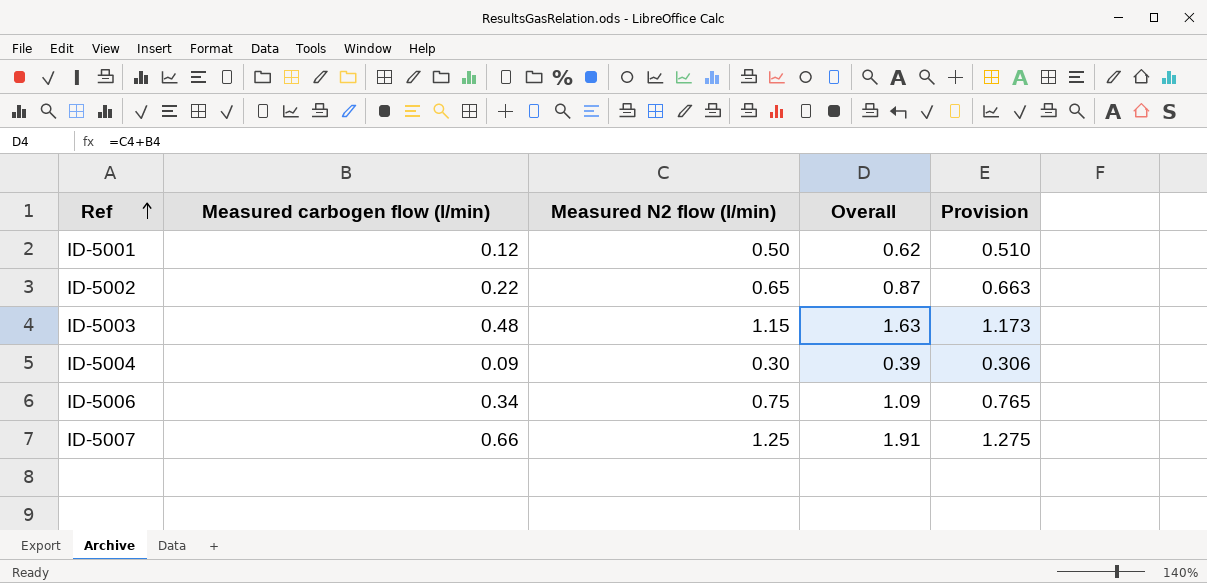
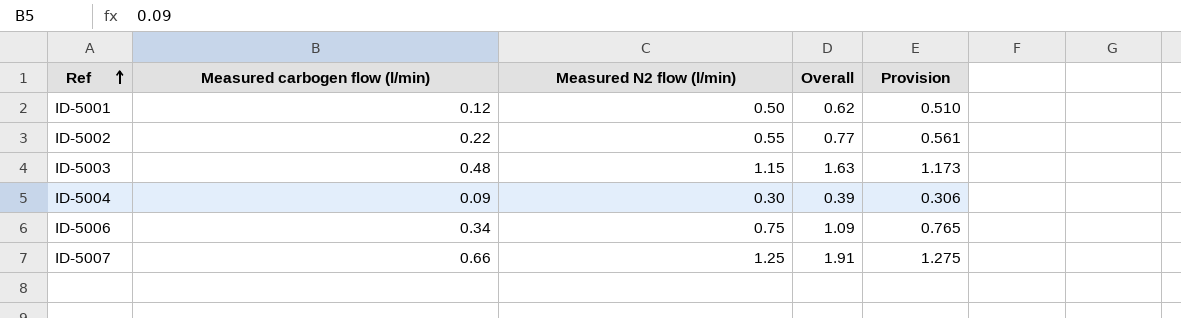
ID-5002 | Measured N2 flow (l/min): 0.65 -> 0.55
ID-5002 | Overall: 0.87 -> 0.77
ID-5002 | Provision: 0.663 -> 0.561

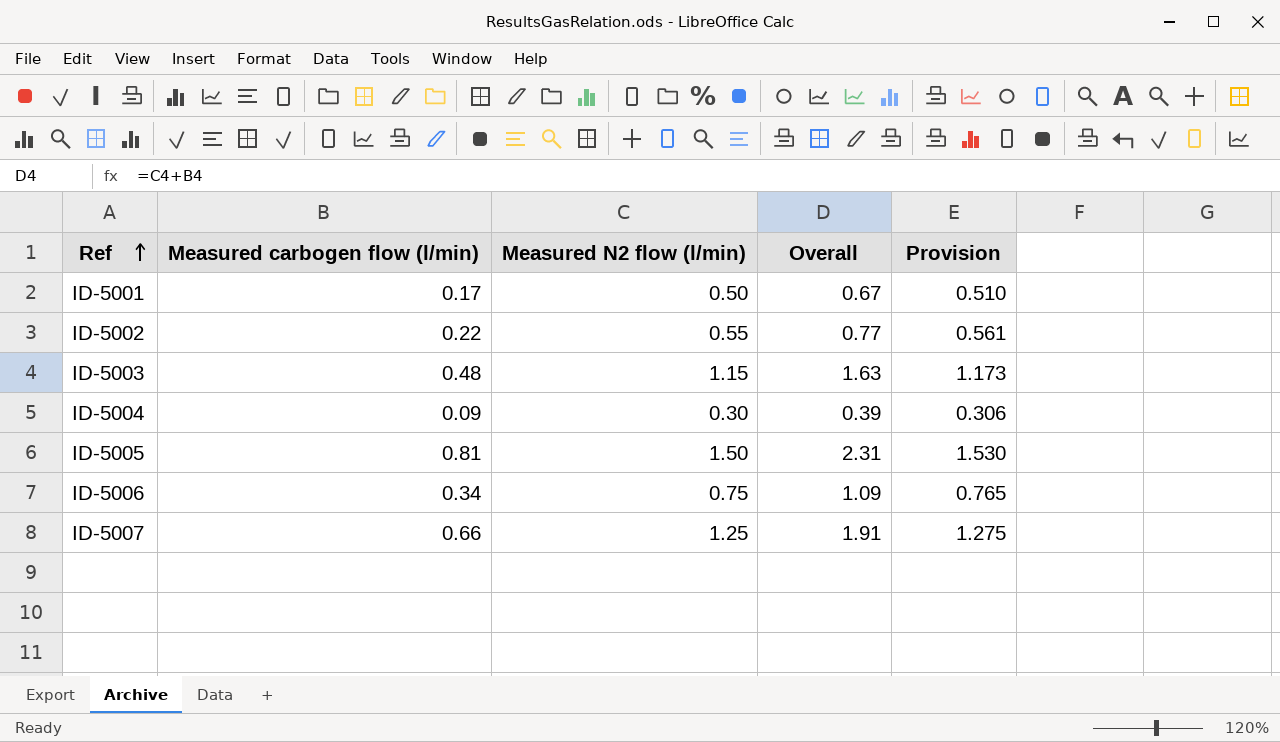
ID-5001 | Measured carbogen flow (l/min): 0.12 -> 0.17
ID-5001 | Overall: 0.62 -> 0.67
row ID-5005: none -> 0.81 | 1.50 | 2.31 | 1.530

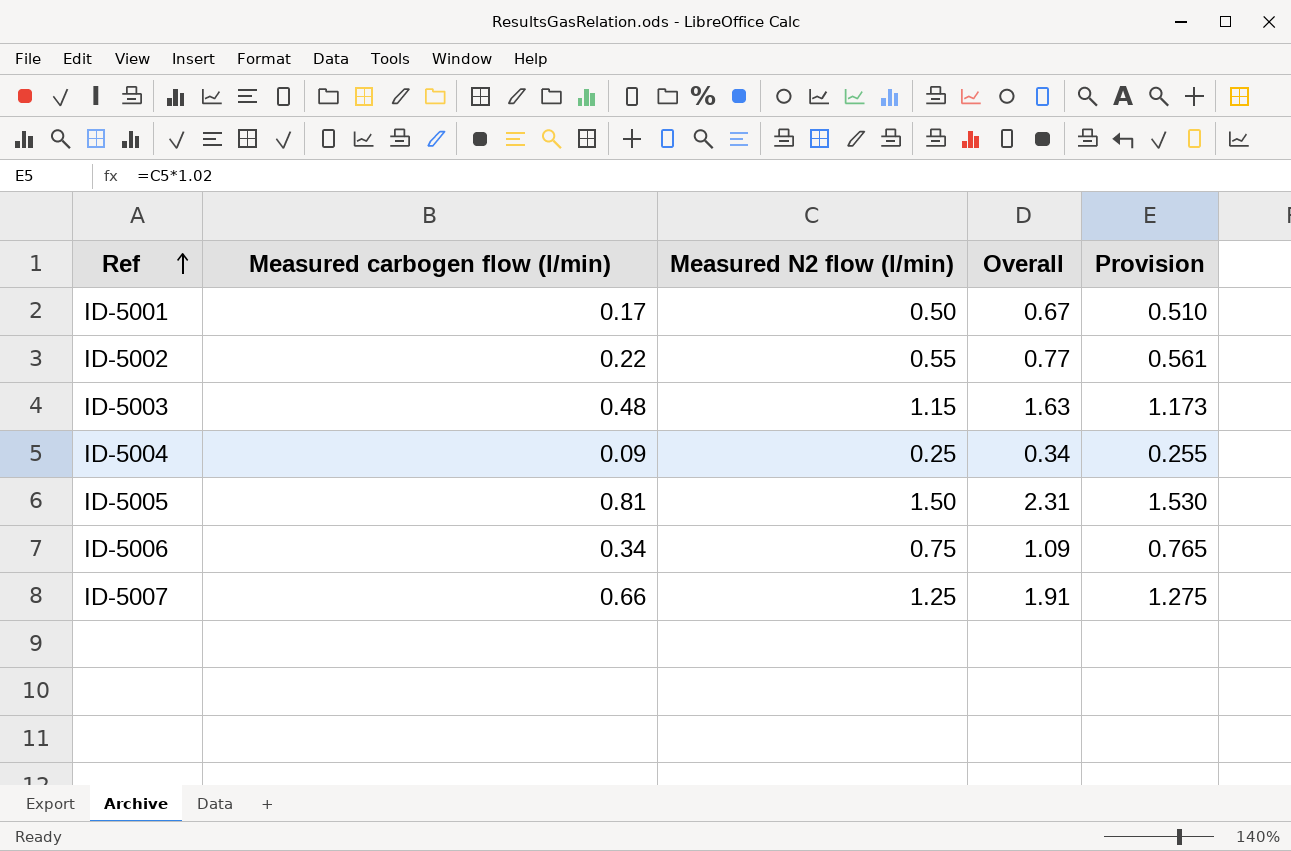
ID-5004 | Measured N2 flow (l/min): 0.30 -> 0.25
ID-5004 | Overall: 0.39 -> 0.34
ID-5004 | Provision: 0.306 -> 0.255

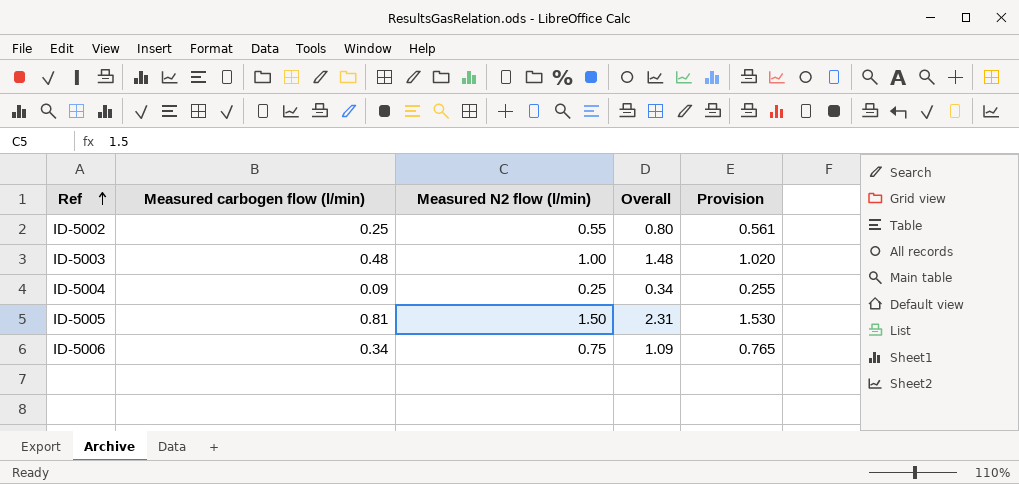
row ID-5001: 0.17 | 0.50 | 0.67 | 0.510 -> none
row ID-5007: 0.66 | 1.25 | 1.91 | 1.275 -> none
ID-5002 | Measured carbogen flow (l/min): 0.22 -> 0.25
ID-5002 | Overall: 0.77 -> 0.80
ID-5003 | Measured N2 flow (l/min): 1.15 -> 1.00
ID-5003 | Overall: 1.63 -> 1.48
ID-5003 | Provision: 1.173 -> 1.020

